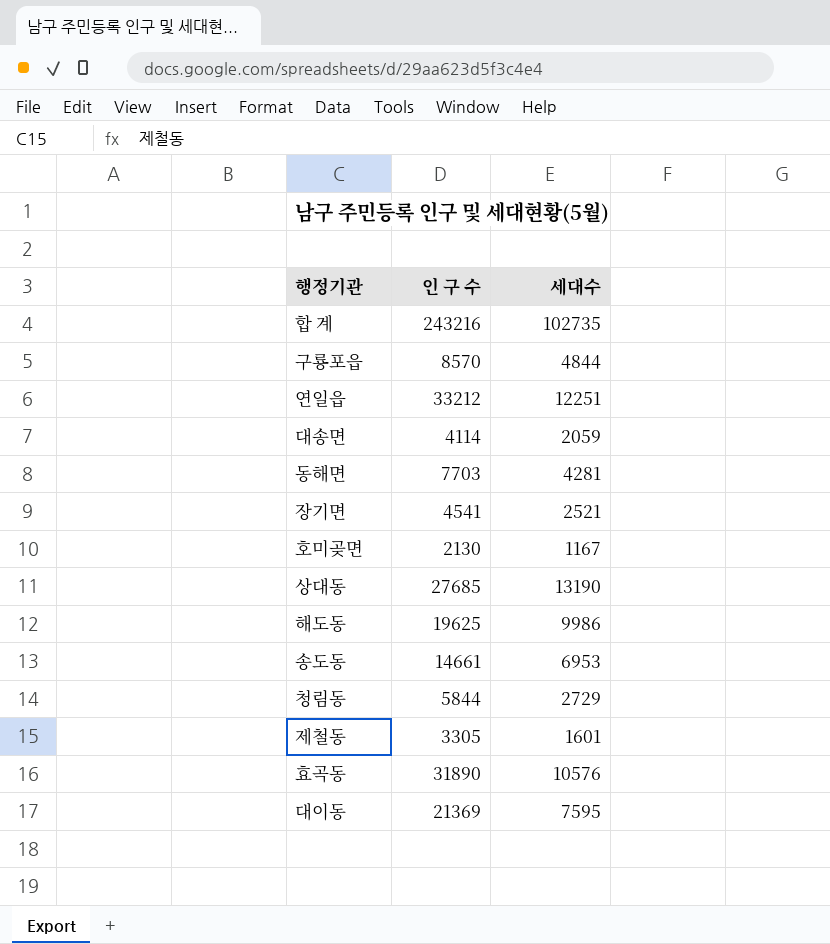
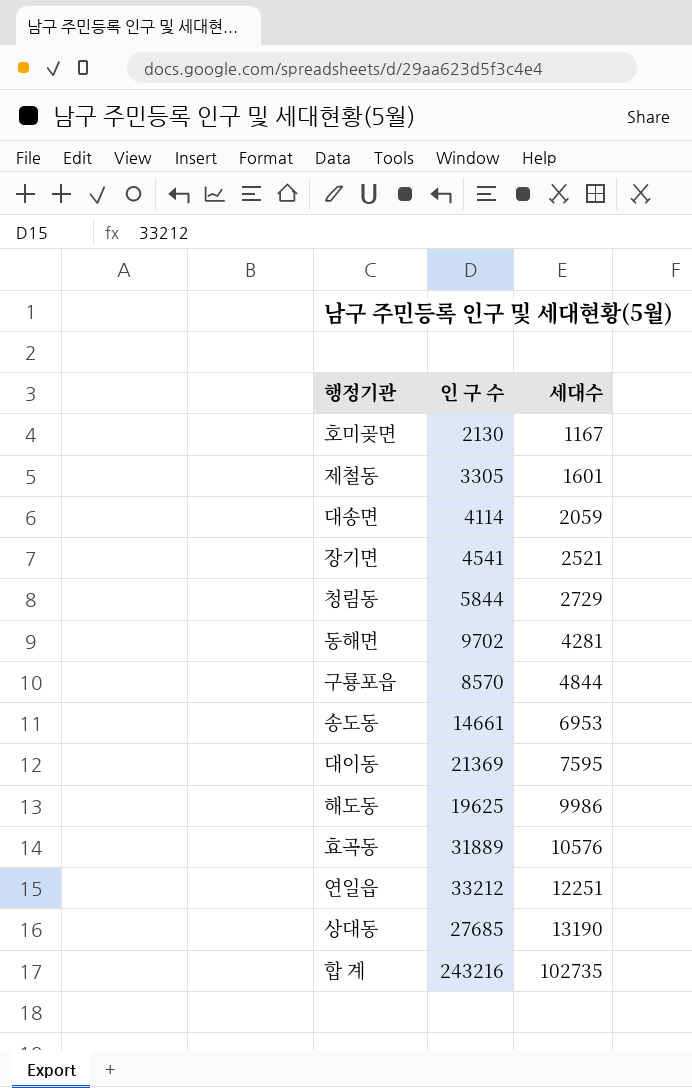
row order: none -> 세대수 ascending
동해면 | 인 구 수: 7703 -> 9702
효곡동 | 인 구 수: 31890 -> 31889

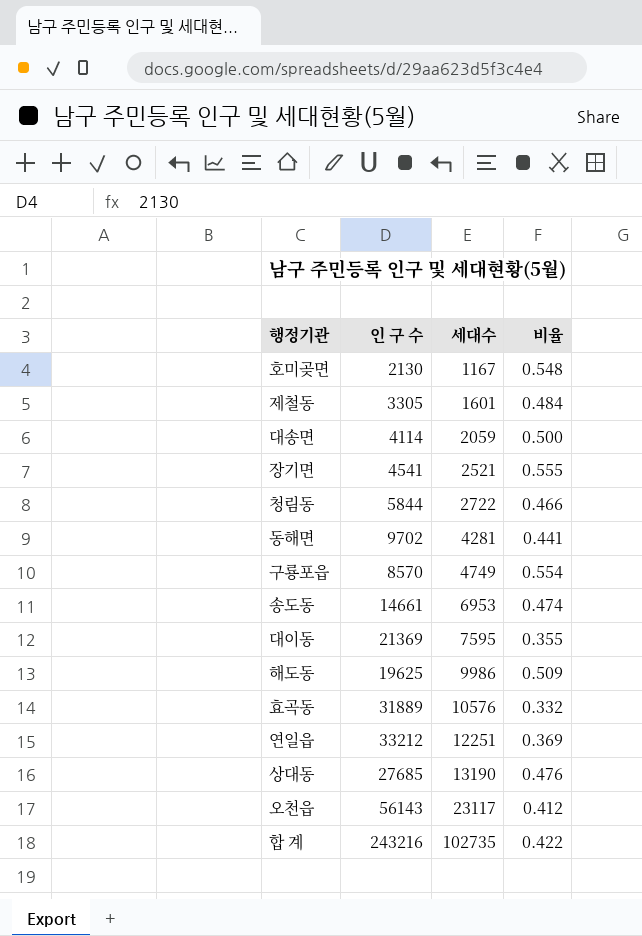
column 비율 | formula: none -> [세대수] / [인 구 수]
청림동 | 세대수: 2729 -> 2722
구룡포읍 | 세대수: 4844 -> 4749
row 오천읍: none -> 56143 | 23117 | 0.412

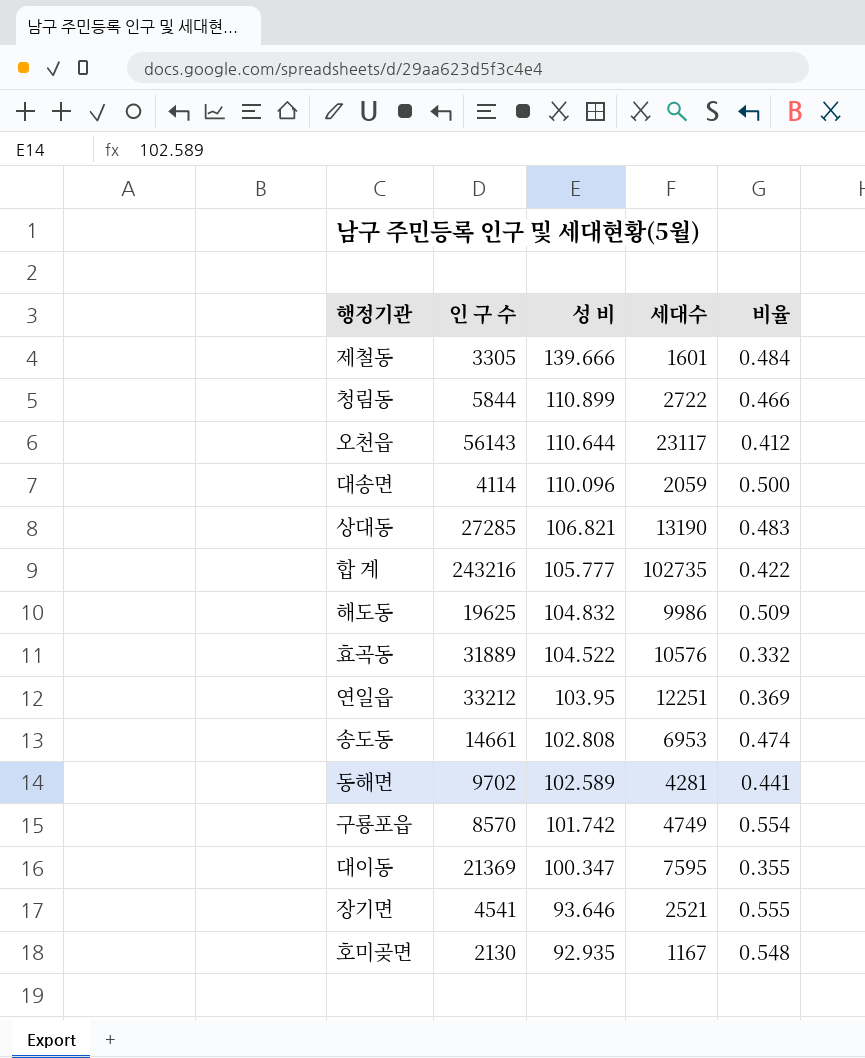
row order: 세대수 ascending -> 성 비 descending
column 성 비 | position: none -> 3
상대동 | 인 구 수: 27685 -> 27285
상대동 | 비율: 0.476 -> 0.483

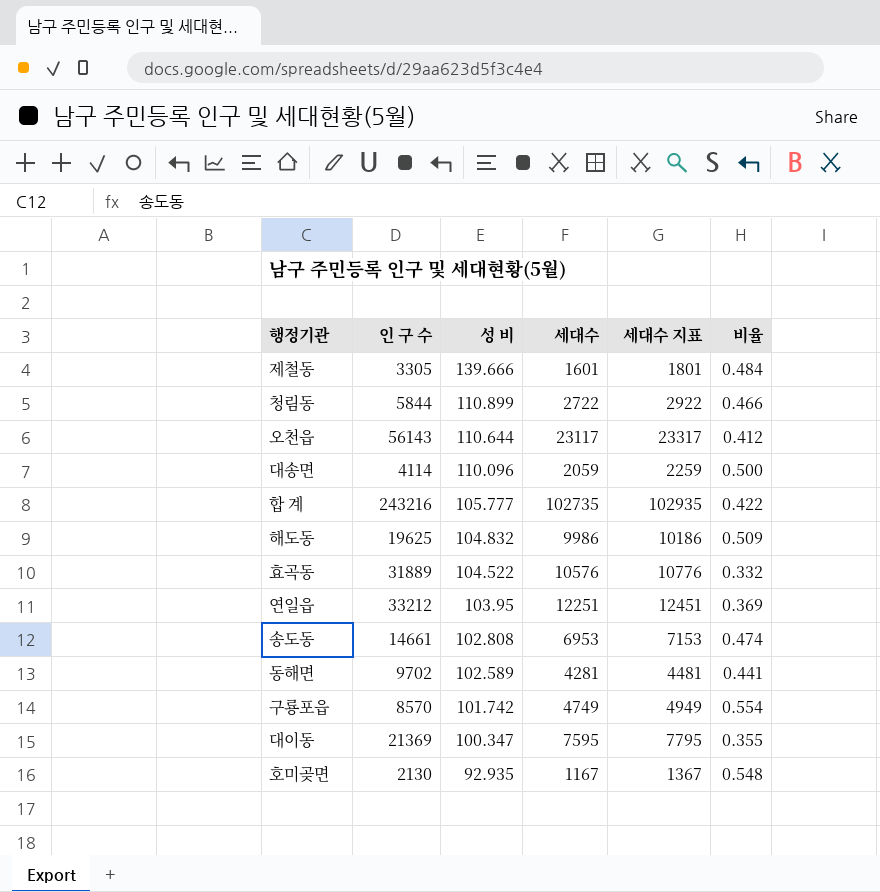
column 세대수 지표 | formula: none -> [세대수] + 200
row 상대동: 27285 | 106.821 | 13190 | 0.483 -> none
row 장기면: 4541 | 93.646 | 2521 | 0.555 -> none

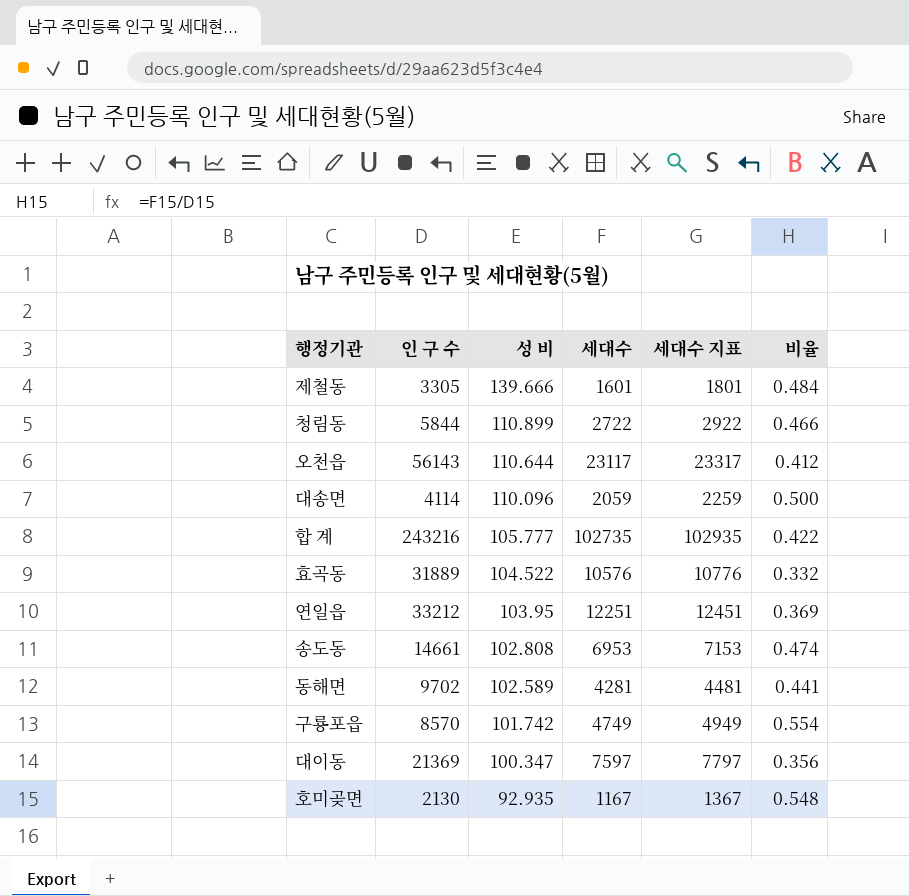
row 해도동: 19625 | 104.832 | 9986 | 10186 | 0.509 -> none
대이동 | 세대수: 7595 -> 7597
대이동 | 세대수 지표: 7795 -> 7797
대이동 | 비율: 0.355 -> 0.356

